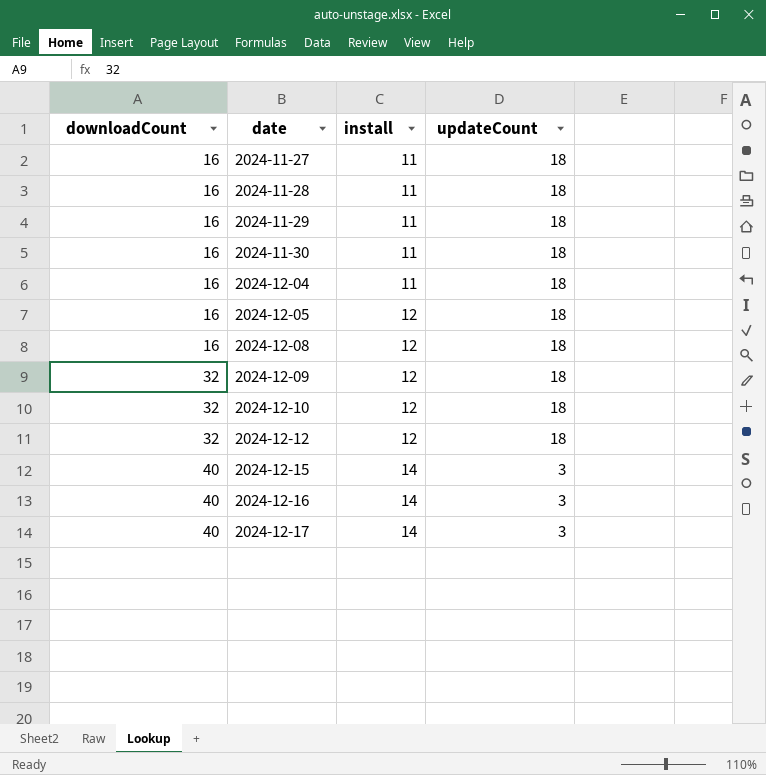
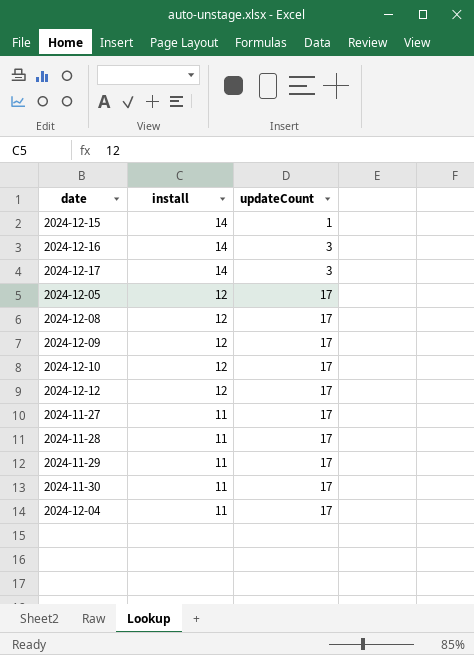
row order: downloadCount ascending -> install descending
column downloadCount | position: 1 -> none
2024-12-15 | updateCount: 3 -> 1
2024-12-05 | updateCount: 18 -> 17
2024-12-08 | updateCount: 18 -> 17
2024-12-09 | updateCount: 18 -> 17
2024-12-10 | updateCount: 18 -> 17
2024-12-12 | updateCount: 18 -> 17
2024-11-27 | updateCount: 18 -> 17
2024-11-28 | updateCount: 18 -> 17
2024-11-29 | updateCount: 18 -> 17
2024-11-30 | updateCount: 18 -> 17
2024-12-04 | updateCount: 18 -> 17

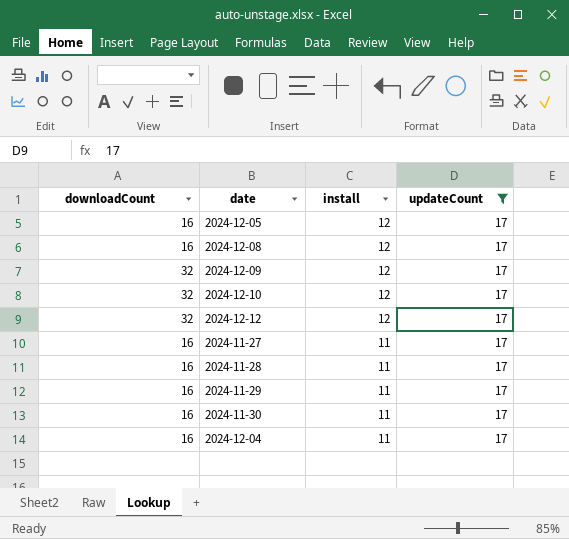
filter: none -> updateCount = 17
column downloadCount | position: none -> 1

